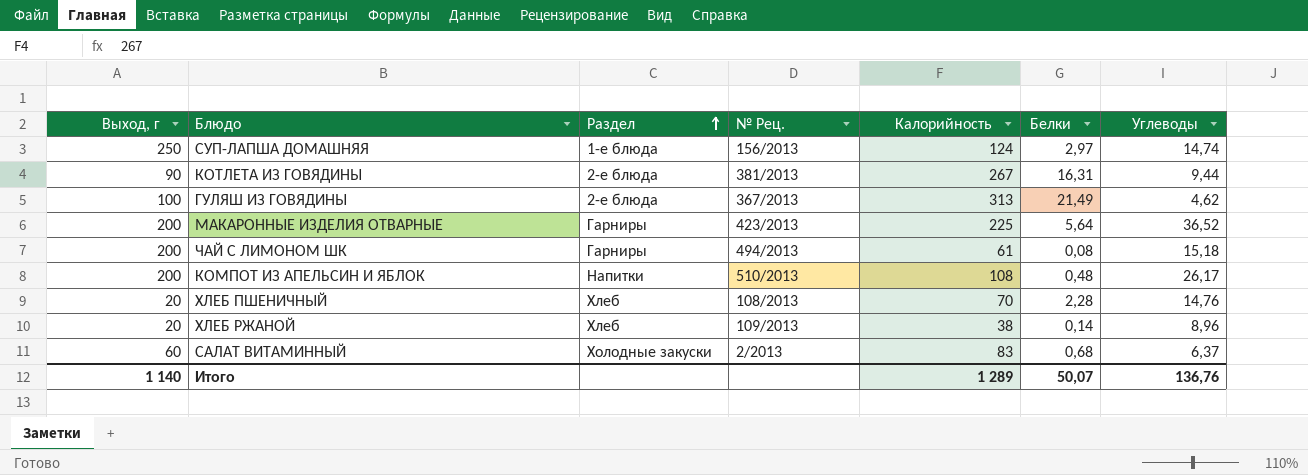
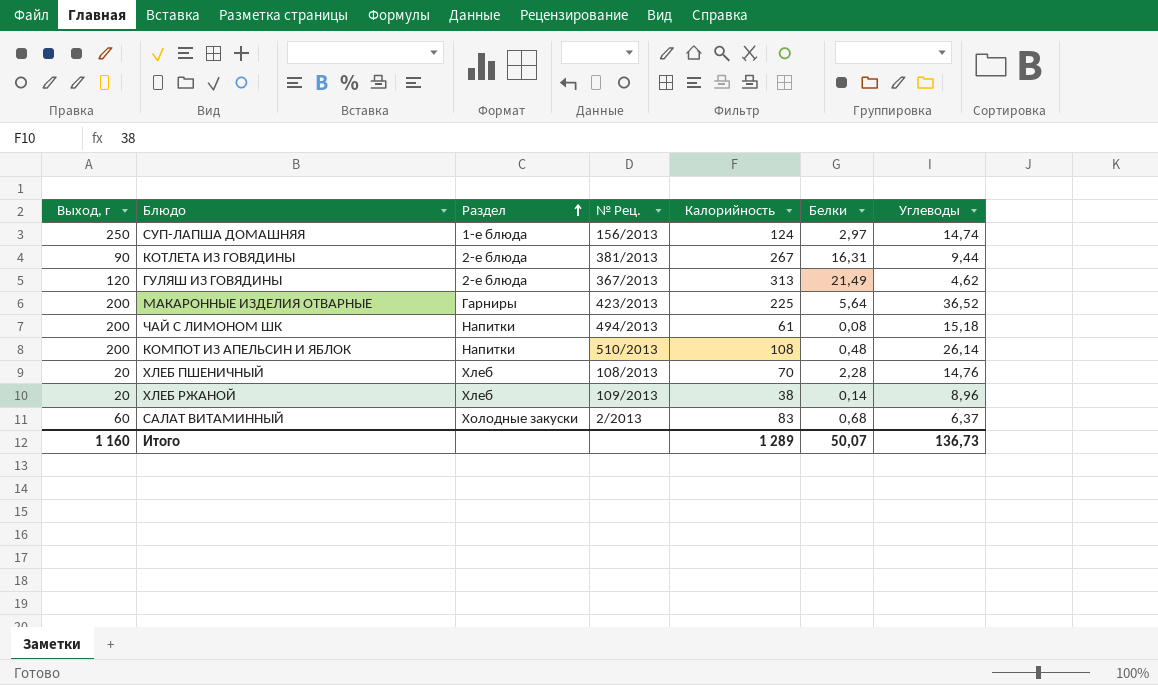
ГУЛЯШ ИЗ ГОВЯДИНЫ | Выход, г: 100 -> 120
ЧАЙ С ЛИМОНОМ ШК | Раздел: Гарниры -> Напитки
КОМПОТ ИЗ АПЕЛЬСИН И ЯБЛОК | Углеводы: 26,17 -> 26,14
Итого | Выход, г: 1 140 -> 1 160
Итого | Углеводы: 136,76 -> 136,73

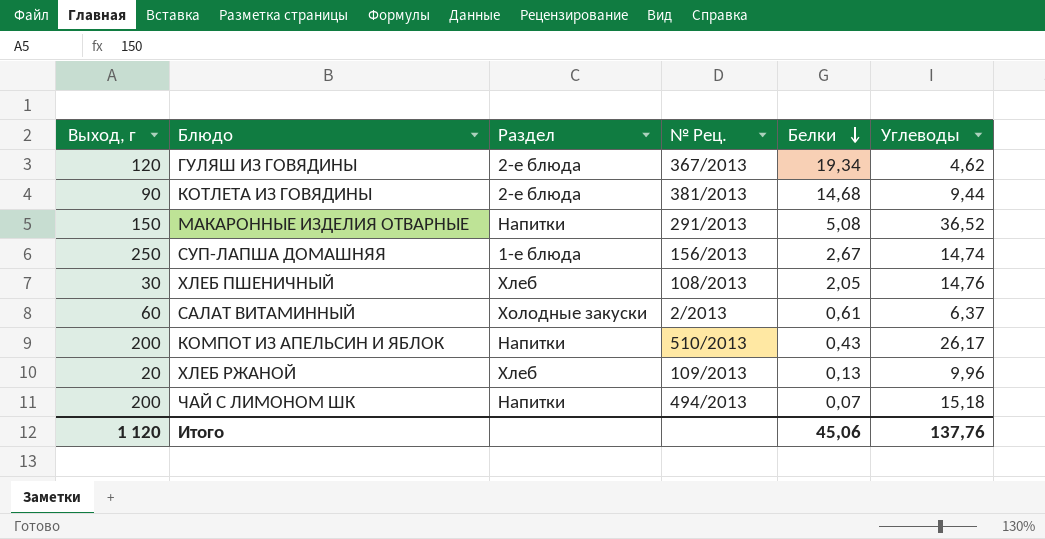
row order: Раздел ascending -> Белки descending
column Калорийность | position: 5 -> none
ГУЛЯШ ИЗ ГОВЯДИНЫ | Белки: 21,49 -> 19,34
КОТЛЕТА ИЗ ГОВЯДИНЫ | Белки: 16,31 -> 14,68
МАКАРОННЫЕ ИЗДЕЛИЯ ОТВАРНЫЕ | Выход, г: 200 -> 150
МАКАРОННЫЕ ИЗДЕЛИЯ ОТВАРНЫЕ | Раздел: Гарниры -> Напитки
МАКАРОННЫЕ ИЗДЕЛИЯ ОТВАРНЫЕ | № Рец.: 423/2013 -> 291/2013
МАКАРОННЫЕ ИЗДЕЛИЯ ОТВАРНЫЕ | Белки: 5,64 -> 5,08
СУП-ЛАПША ДОМАШНЯЯ | Белки: 2,97 -> 2,67
ХЛЕБ ПШЕНИЧНЫЙ | Выход, г: 20 -> 30
ХЛЕБ ПШЕНИЧНЫЙ | Белки: 2,28 -> 2,05
САЛАТ ВИТАМИННЫЙ | Белки: 0,68 -> 0,61
КОМПОТ ИЗ АПЕЛЬСИН И ЯБЛОК | Белки: 0,48 -> 0,43
КОМПОТ ИЗ АПЕЛЬСИН И ЯБЛОК | Углеводы: 26,14 -> 26,17
ХЛЕБ РЖАНОЙ | Белки: 0,14 -> 0,13
ХЛЕБ РЖАНОЙ | Углеводы: 8,96 -> 9,96
ЧАЙ С ЛИМОНОМ ШК | Белки: 0,08 -> 0,07
Итого | Выход, г: 1 160 -> 1 120
Итого | Белки: 50,07 -> 45,06
Итого | Углеводы: 136,73 -> 137,76

